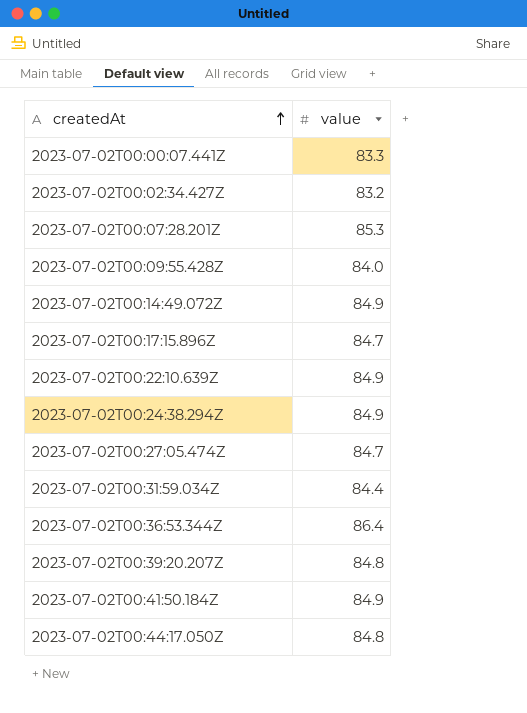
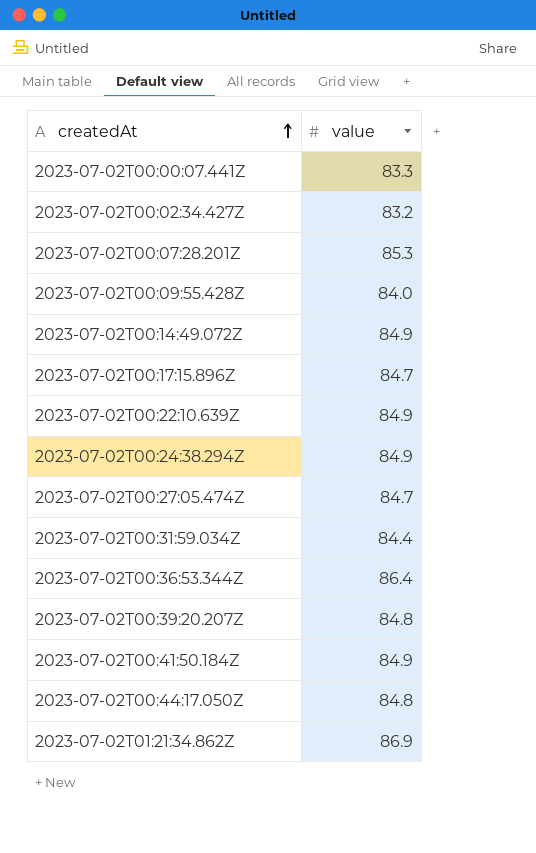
row 2023-07-02T01:21:34.862Z: none -> 86.9

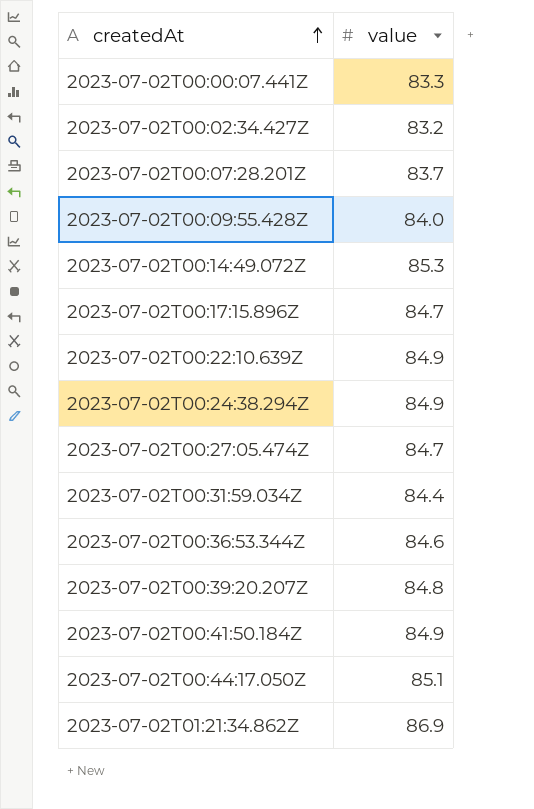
2023-07-02T00:07:28.201Z | value: 85.3 -> 83.7
2023-07-02T00:14:49.072Z | value: 84.9 -> 85.3
2023-07-02T00:36:53.344Z | value: 86.4 -> 84.6
2023-07-02T00:44:17.050Z | value: 84.8 -> 85.1

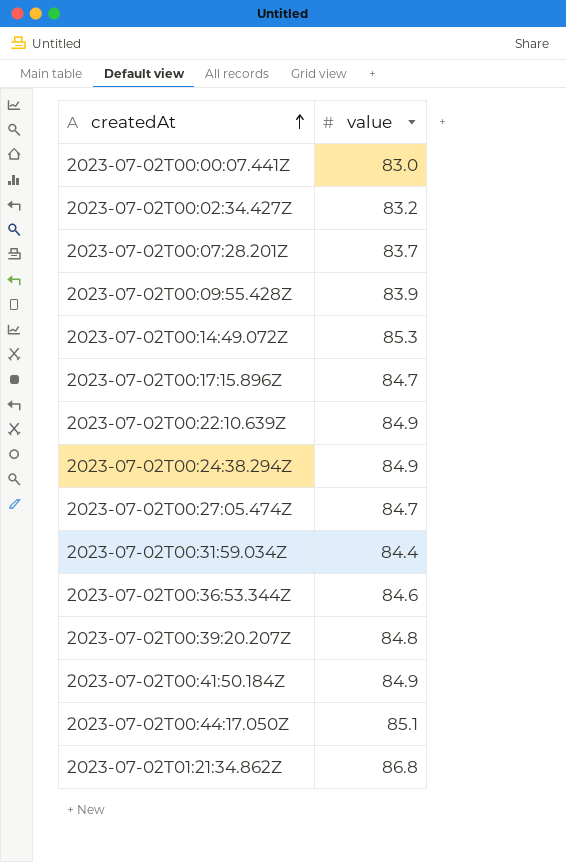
2023-07-02T00:00:07.441Z | value: 83.3 -> 83.0
2023-07-02T00:09:55.428Z | value: 84.0 -> 83.9
2023-07-02T01:21:34.862Z | value: 86.9 -> 86.8

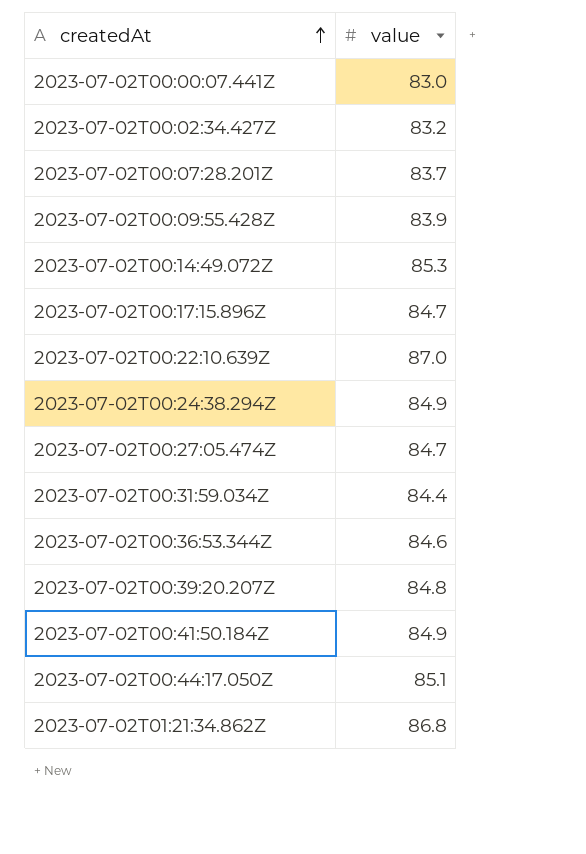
2023-07-02T00:22:10.639Z | value: 84.9 -> 87.0

